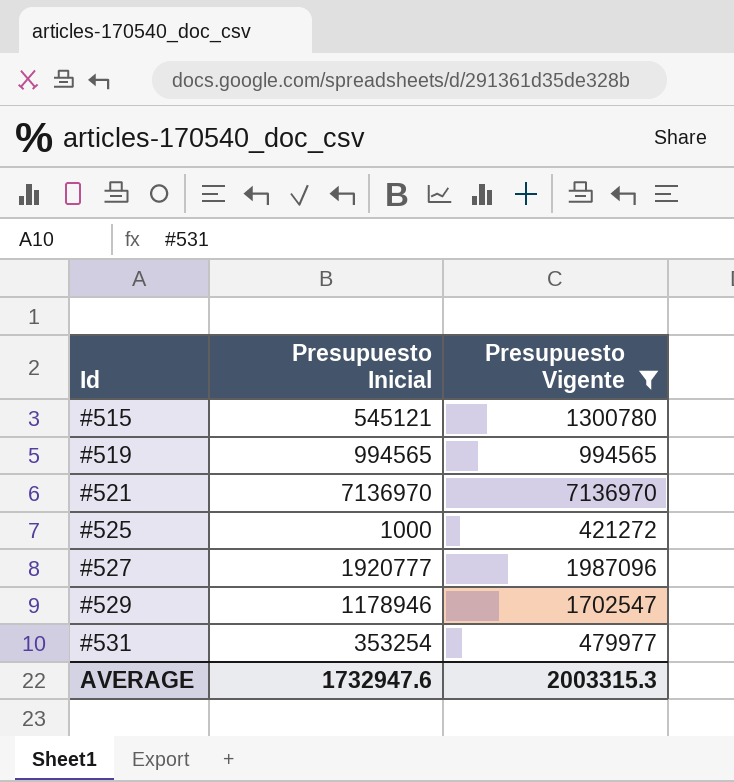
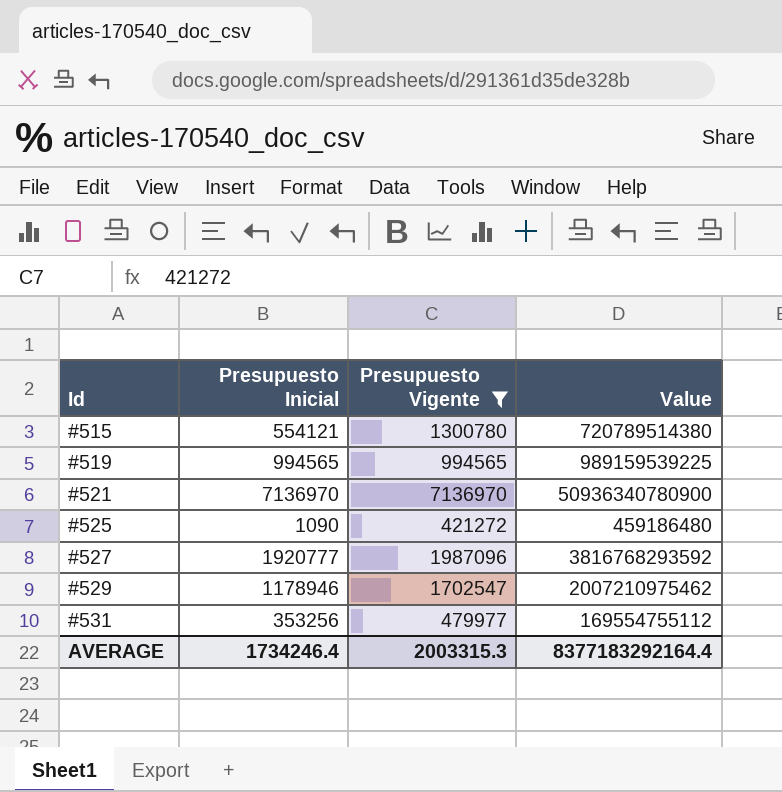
column Value | formula: none -> [Presupuesto Inicial] * [Presupuesto Vigente]
#515 | Presupuesto Inicial: 545121 -> 554121
#525 | Presupuesto Inicial: 1000 -> 1090
#531 | Presupuesto Inicial: 353254 -> 353256
AVERAGE | Presupuesto Inicial: 1732947.6 -> 1734246.4

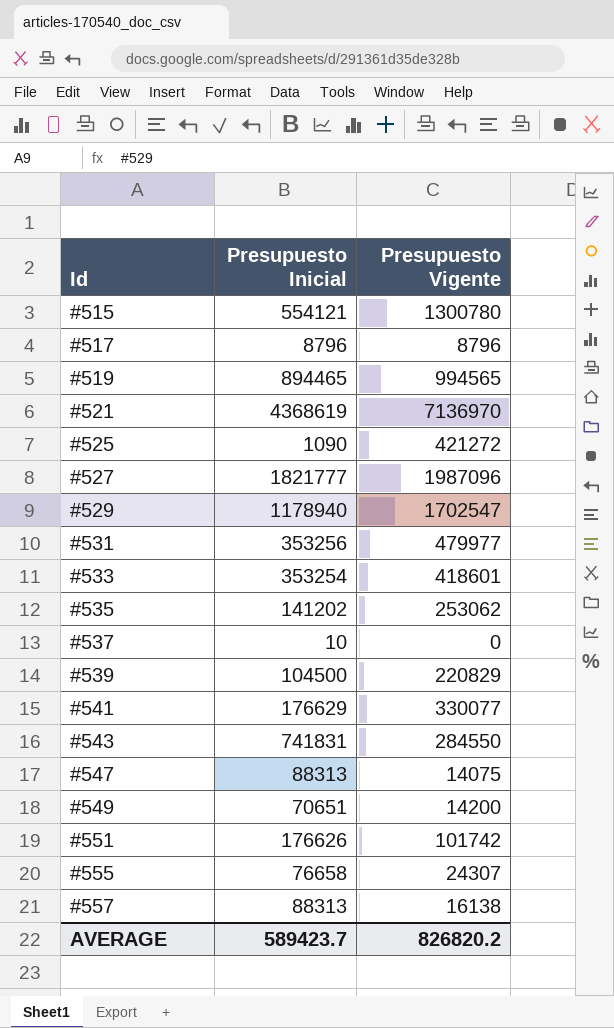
filter: Presupuesto Vigente >= 421272 -> none
column Value | formula: [Presupuesto Inicial] * [Presupuesto Vigente] -> none
#519 | Presupuesto Inicial: 994565 -> 894465
#521 | Presupuesto Inicial: 7136970 -> 4368619
#527 | Presupuesto Inicial: 1920777 -> 1821777
#529 | Presupuesto Inicial: 1178946 -> 1178940
AVERAGE | Presupuesto Inicial: 1734246.4 -> 589423.7
AVERAGE | Presupuesto Vigente: 2003315.3 -> 826820.2

